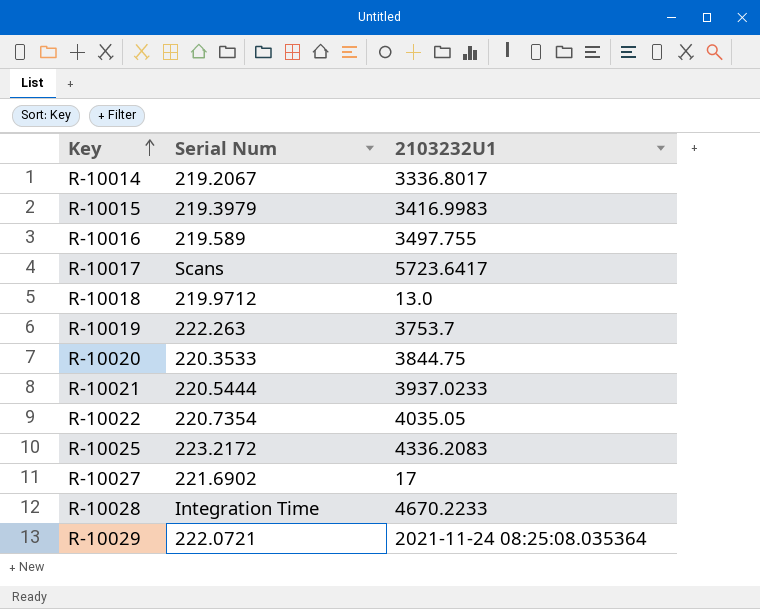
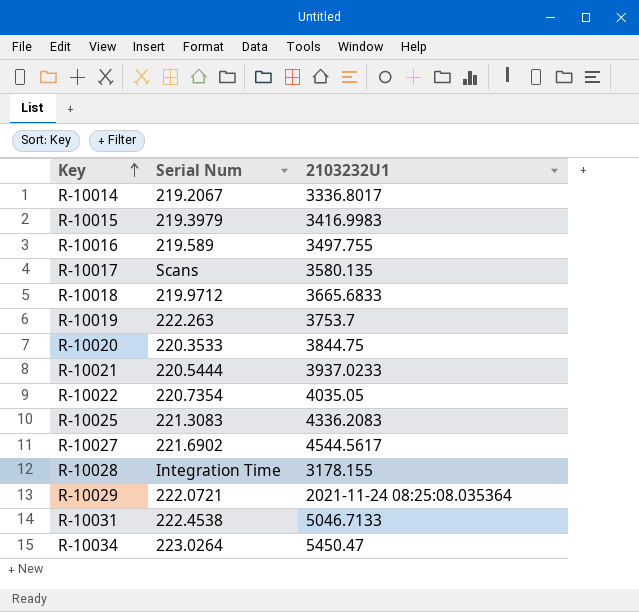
R-10017 | 2103232U1: 5723.6417 -> 3580.135
R-10018 | 2103232U1: 13.0 -> 3665.6833
R-10025 | Serial Num: 223.2172 -> 221.3083
R-10027 | 2103232U1: 17 -> 4544.5617
R-10028 | 2103232U1: 4670.2233 -> 3178.155
row R-10031: none -> 222.4538 | 5046.7133
row R-10034: none -> 223.0264 | 5450.47

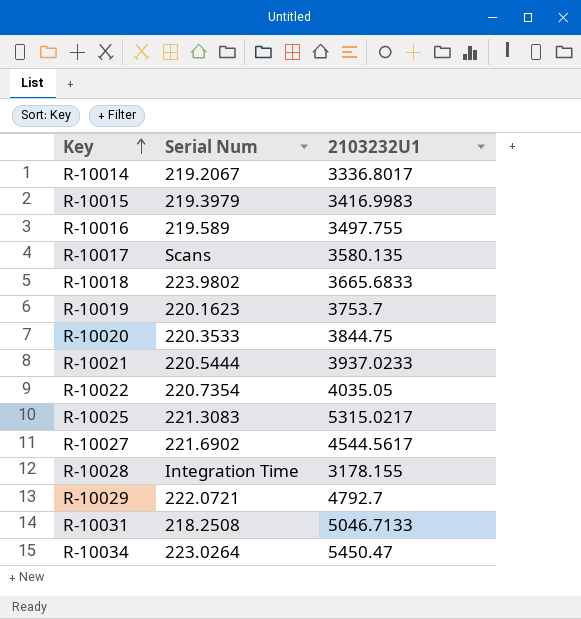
R-10018 | Serial Num: 219.9712 -> 223.9802
R-10019 | Serial Num: 222.263 -> 220.1623
R-10025 | 2103232U1: 4336.2083 -> 5315.0217
R-10029 | 2103232U1: 2021-11-24 08:25:08.035364 -> 4792.7
R-10031 | Serial Num: 222.4538 -> 218.2508

